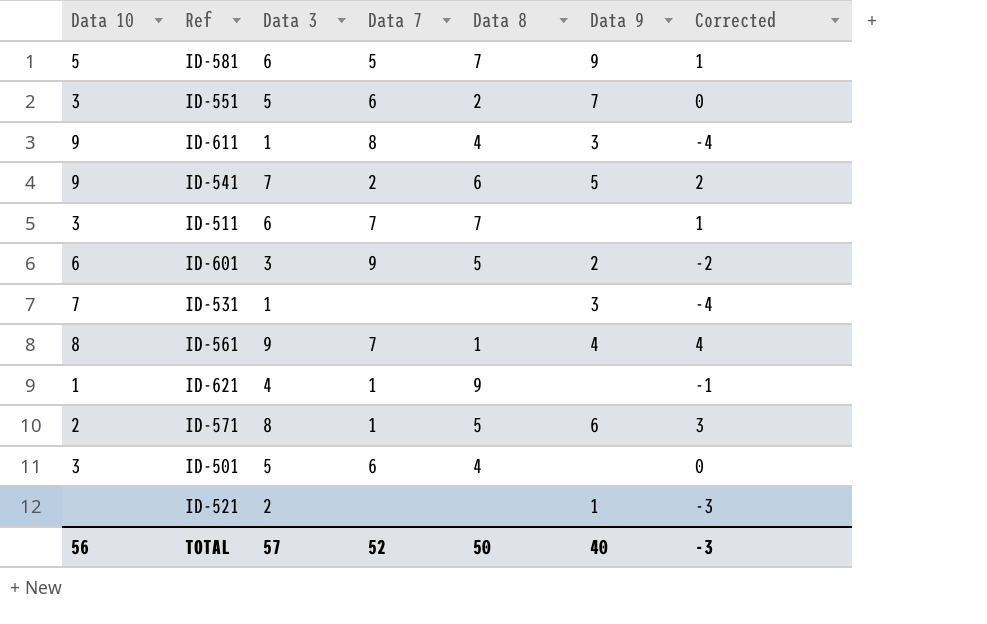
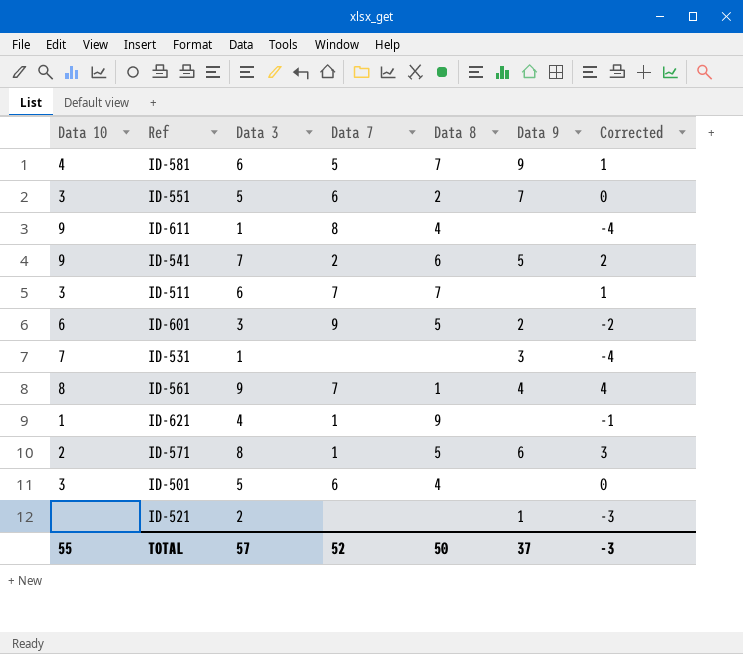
ID-581 | Data 10: 5 -> 4
ID-611 | Data 9: 3 -> none
TOTAL | Data 10: 56 -> 55
TOTAL | Data 9: 40 -> 37

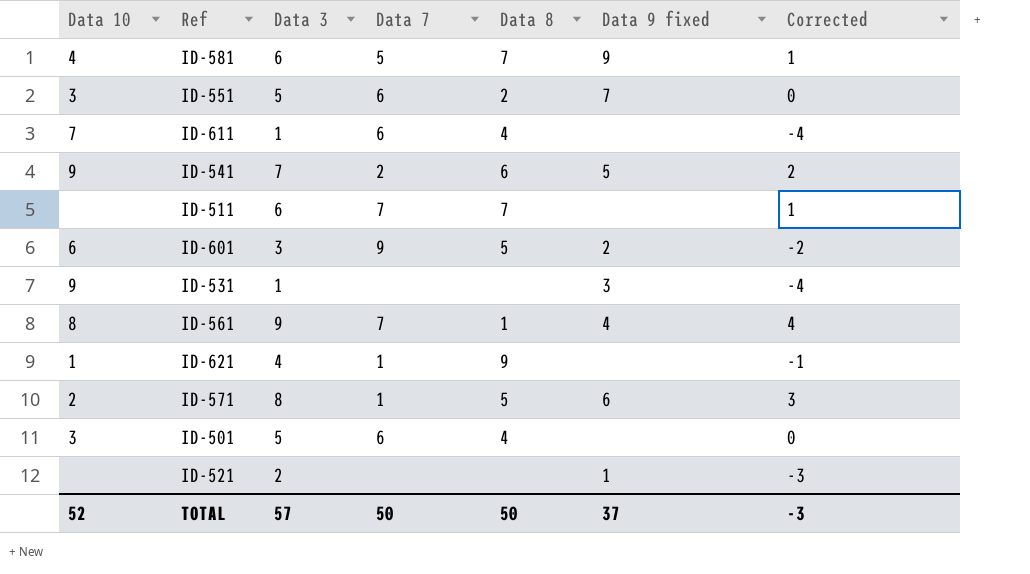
column name: Data 9 -> Data 9 fixed
ID-611 | Data 10: 9 -> 7
ID-611 | Data 7: 8 -> 6
ID-511 | Data 10: 3 -> none
ID-531 | Data 10: 7 -> 9
TOTAL | Data 10: 55 -> 52
TOTAL | Data 7: 52 -> 50

